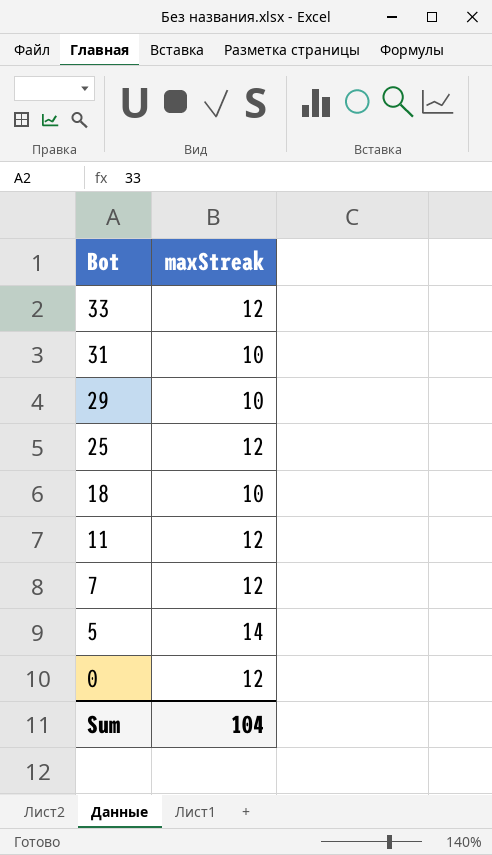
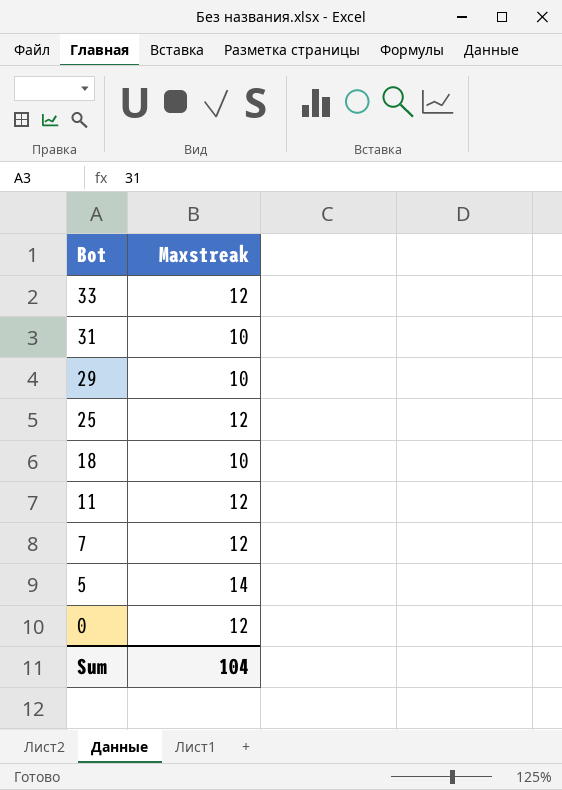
column name: maxStreak -> Maxstreak

